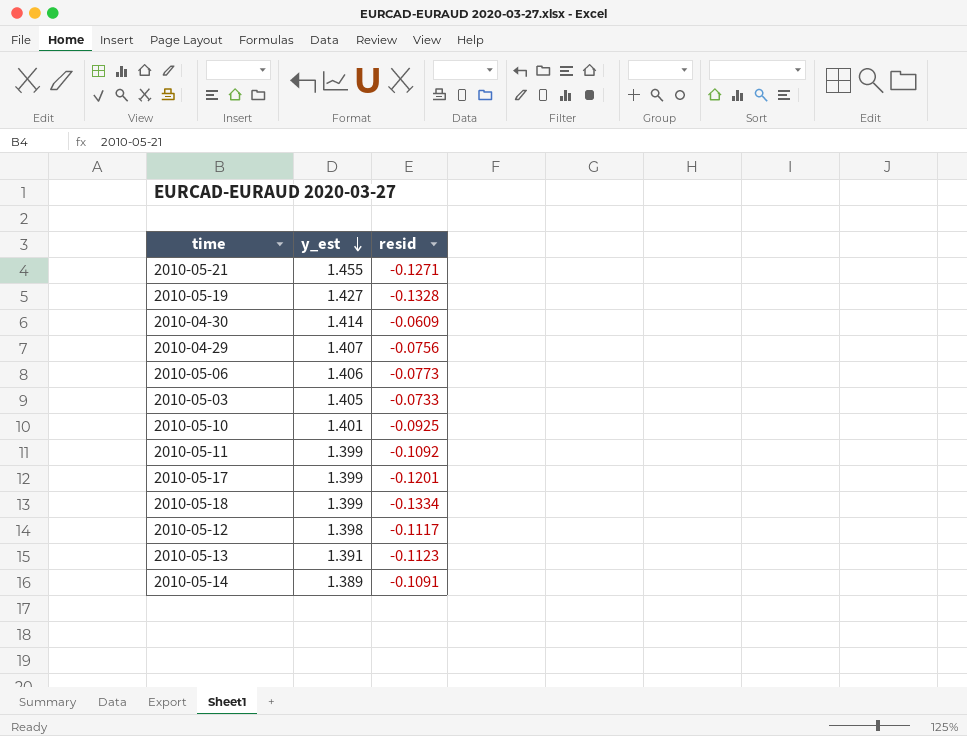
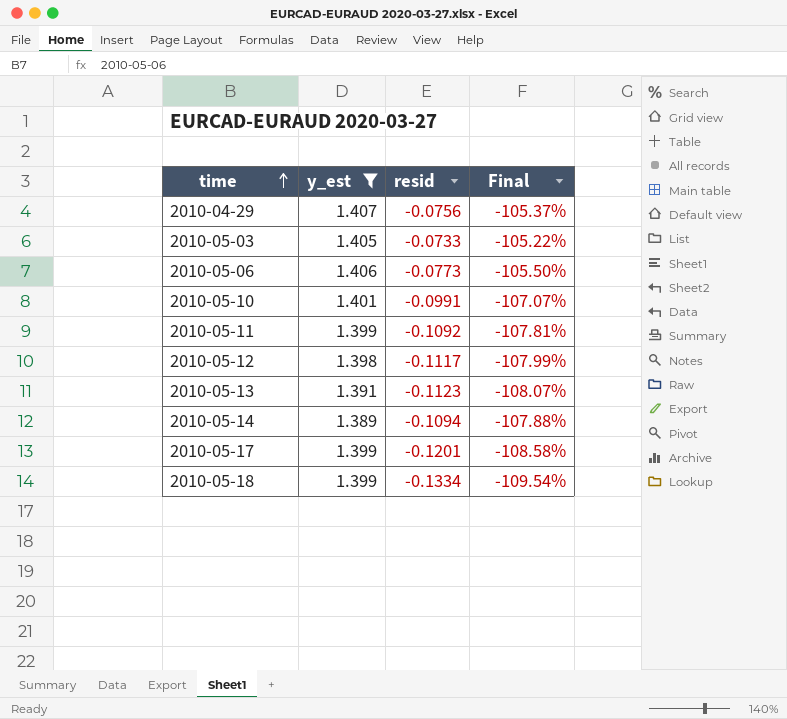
filter: none -> y_est <= 1.407
row order: y_est descending -> time ascending
column Final | formula: none -> ([resid] - [y_est]) / [y_est]
2010-05-10 | resid: -0.0925 -> -0.0991
2010-05-14 | resid: -0.1091 -> -0.1094

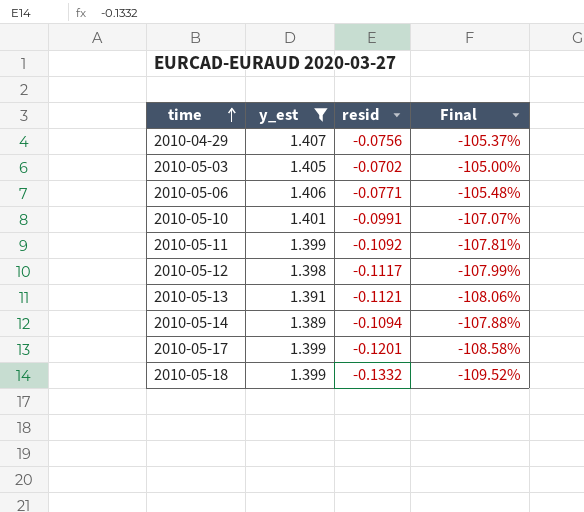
2010-05-03 | resid: -0.0733 -> -0.0702
2010-05-03 | Final: -105.22% -> -105.00%
2010-05-06 | resid: -0.0773 -> -0.0771
2010-05-06 | Final: -105.50% -> -105.48%
2010-05-13 | resid: -0.1123 -> -0.1121
2010-05-13 | Final: -108.07% -> -108.06%
2010-05-18 | resid: -0.1334 -> -0.1332
2010-05-18 | Final: -109.54% -> -109.52%

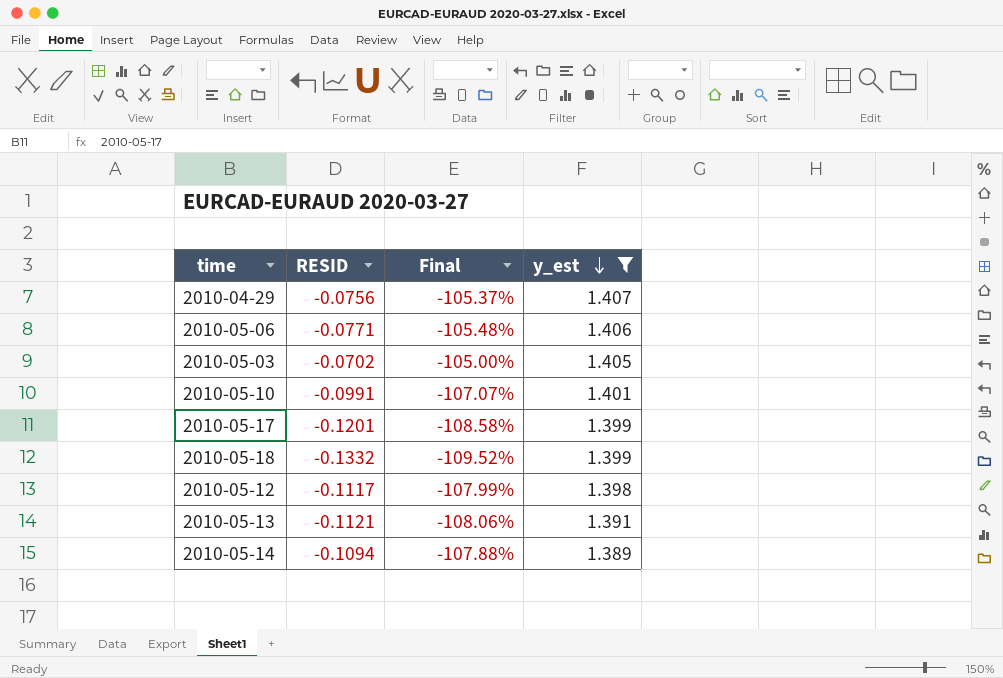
row order: time ascending -> y_est descending
column name: resid -> RESID
column y_est | position: 2 -> 4
row 2010-05-11: 1.399 | -0.1092 | -107.81% -> none

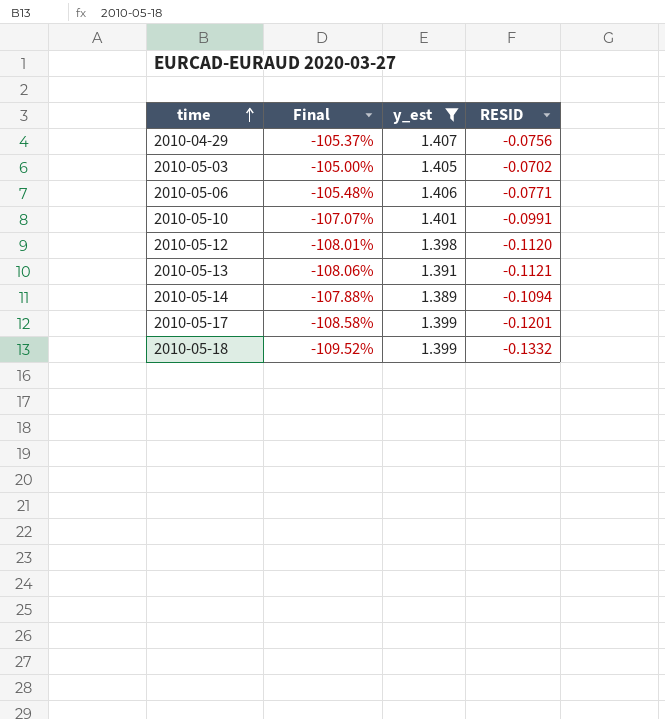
row order: y_est descending -> time ascending
column RESID | position: 2 -> 4
2010-05-12 | Final: -107.99% -> -108.01%
2010-05-12 | RESID: -0.1117 -> -0.1120

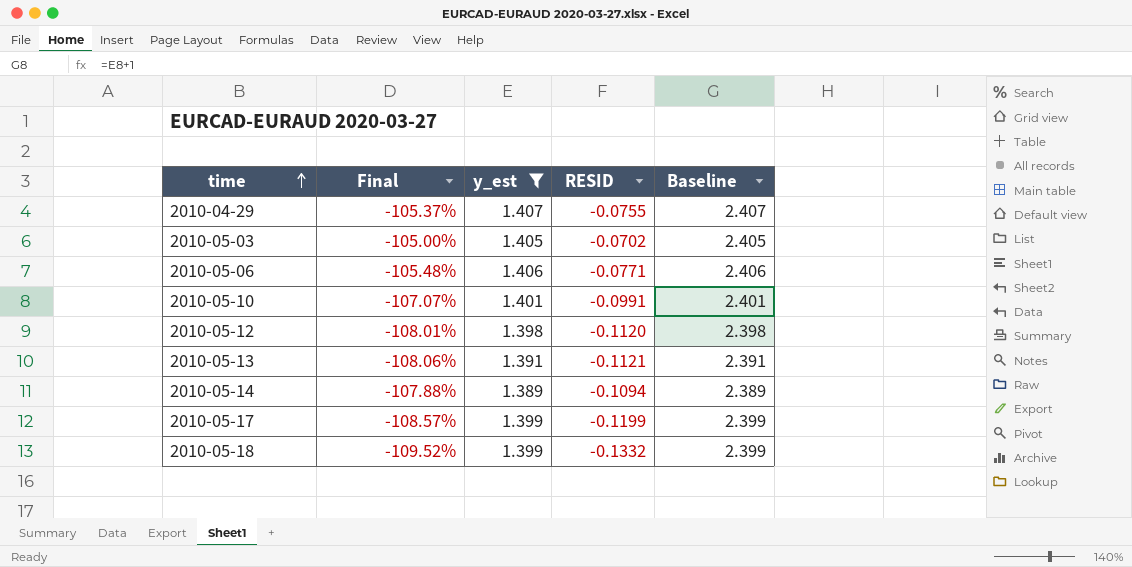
column Baseline | formula: none -> [y_est] + 1
2010-04-29 | RESID: -0.0756 -> -0.0755
2010-05-17 | Final: -108.58% -> -108.57%
2010-05-17 | RESID: -0.1201 -> -0.1199

